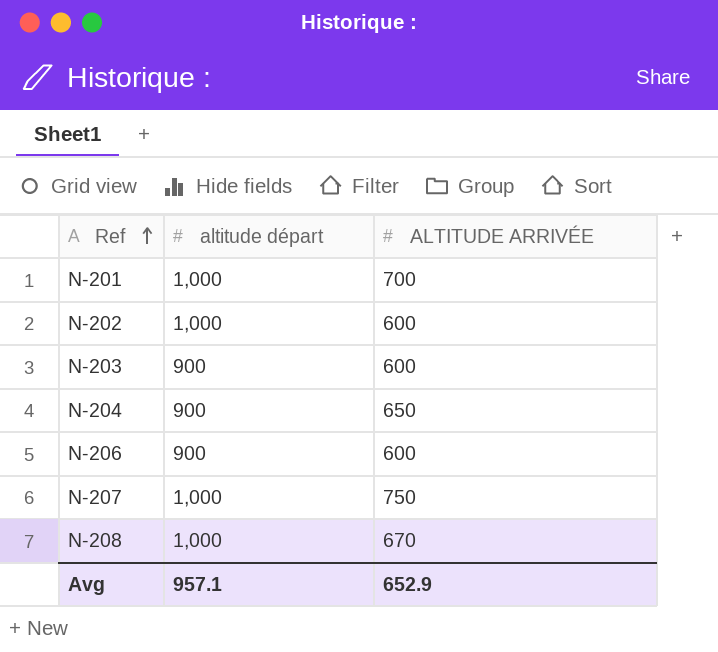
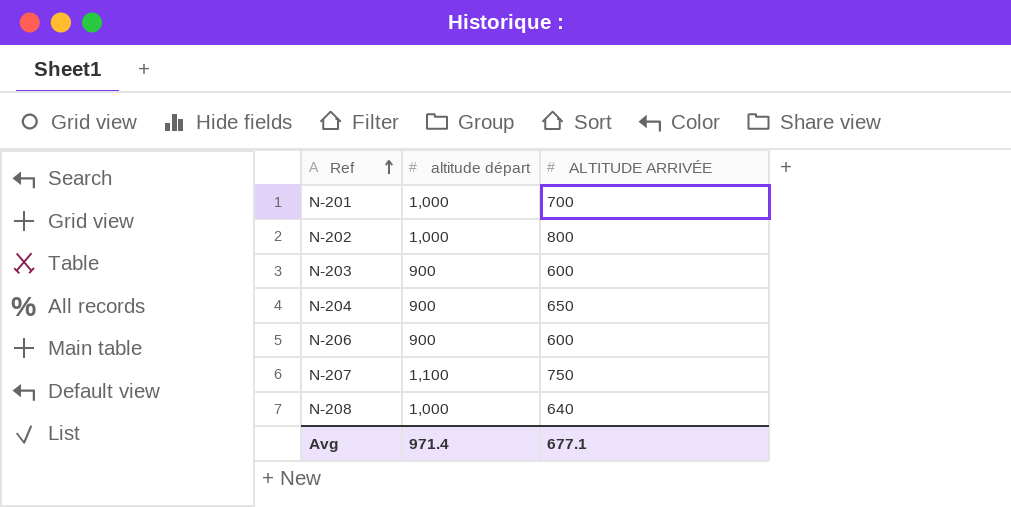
N-202 | ALTITUDE ARRIVÉE: 600 -> 800
N-207 | altitude départ: 1,000 -> 1,100
N-208 | ALTITUDE ARRIVÉE: 670 -> 640
Avg | altitude départ: 957.1 -> 971.4
Avg | ALTITUDE ARRIVÉE: 652.9 -> 677.1

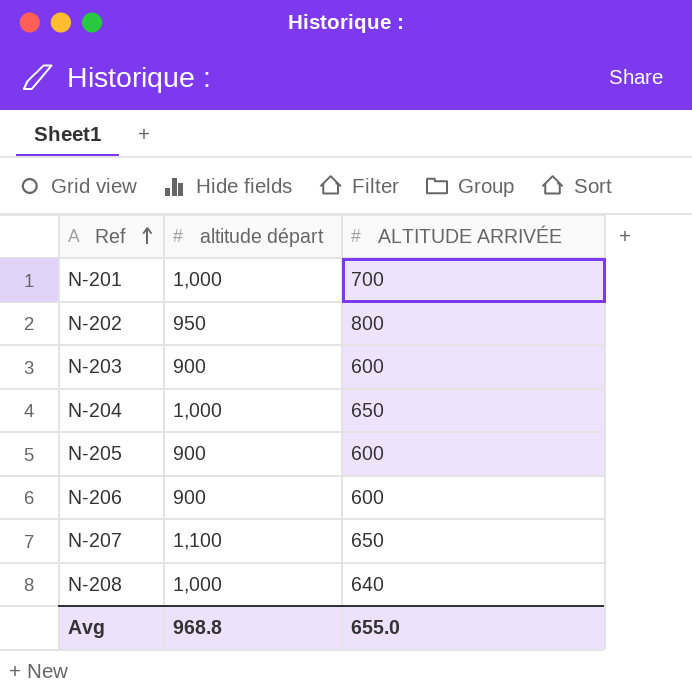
N-202 | altitude départ: 1,000 -> 950
N-204 | altitude départ: 900 -> 1,000
row N-205: none -> 900 | 600
N-207 | ALTITUDE ARRIVÉE: 750 -> 650
Avg | altitude départ: 971.4 -> 968.8
Avg | ALTITUDE ARRIVÉE: 677.1 -> 655.0

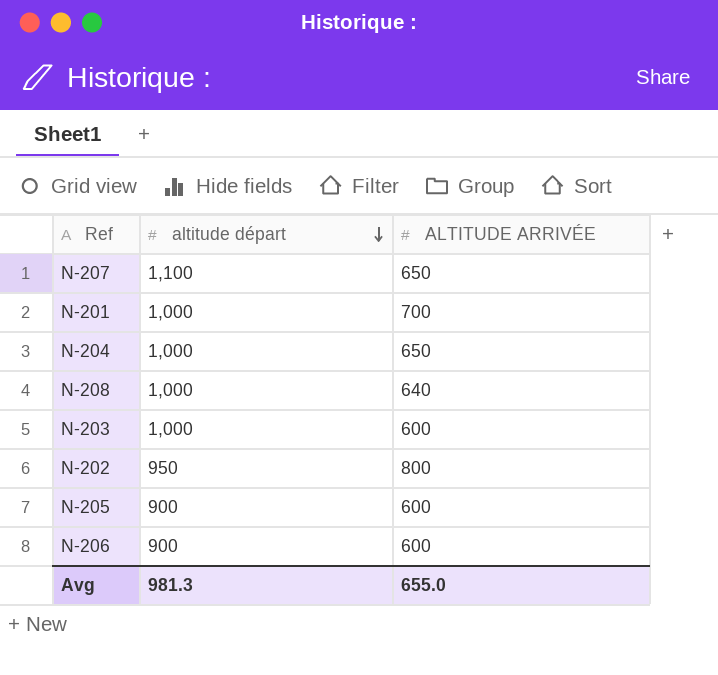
row order: Ref ascending -> altitude départ descending
N-203 | altitude départ: 900 -> 1,000
Avg | altitude départ: 968.8 -> 981.3

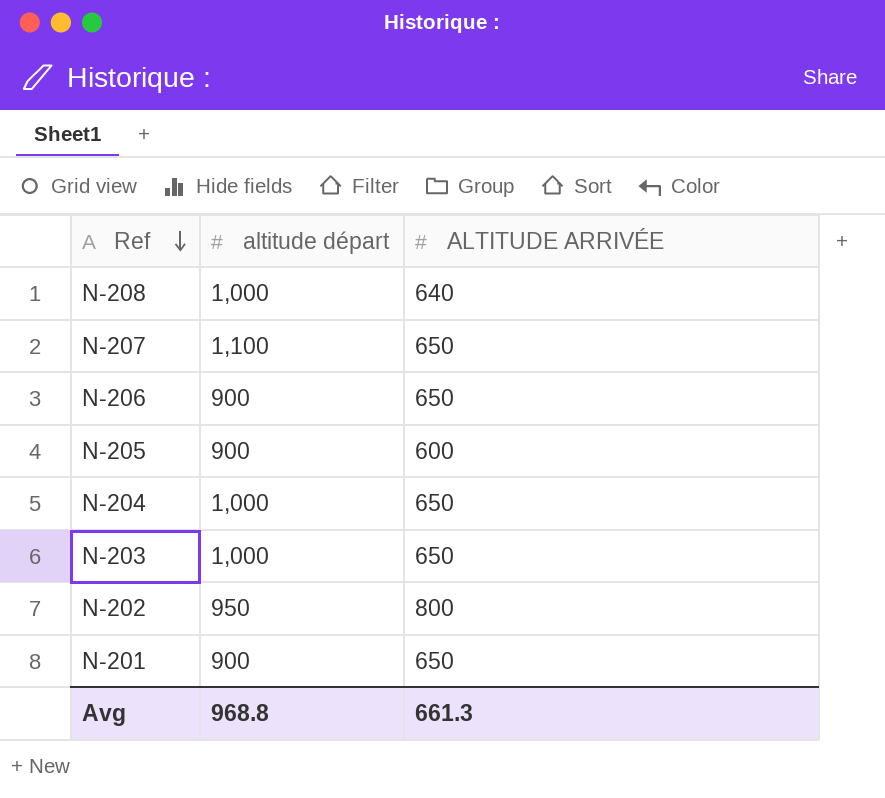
row order: altitude départ descending -> Ref descending
N-206 | ALTITUDE ARRIVÉE: 600 -> 650
N-203 | ALTITUDE ARRIVÉE: 600 -> 650
N-201 | altitude départ: 1,000 -> 900
N-201 | ALTITUDE ARRIVÉE: 700 -> 650
Avg | altitude départ: 981.3 -> 968.8
Avg | ALTITUDE ARRIVÉE: 655.0 -> 661.3

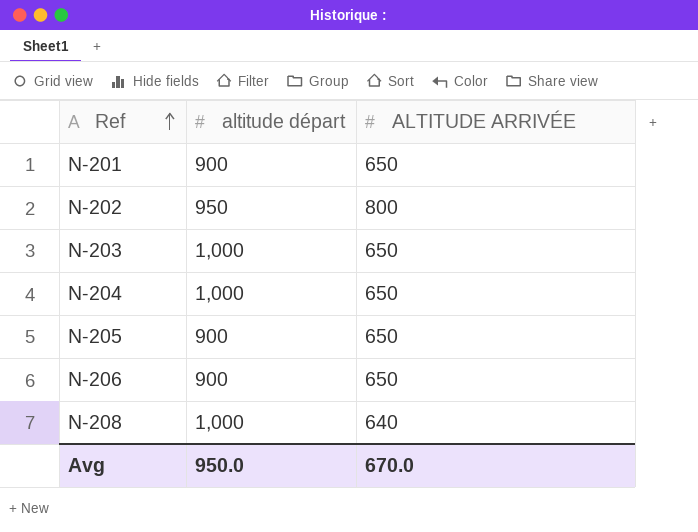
row order: Ref descending -> Ref ascending
row N-207: 1,100 | 650 -> none
N-205 | ALTITUDE ARRIVÉE: 600 -> 650
Avg | altitude départ: 968.8 -> 950.0
Avg | ALTITUDE ARRIVÉE: 661.3 -> 670.0

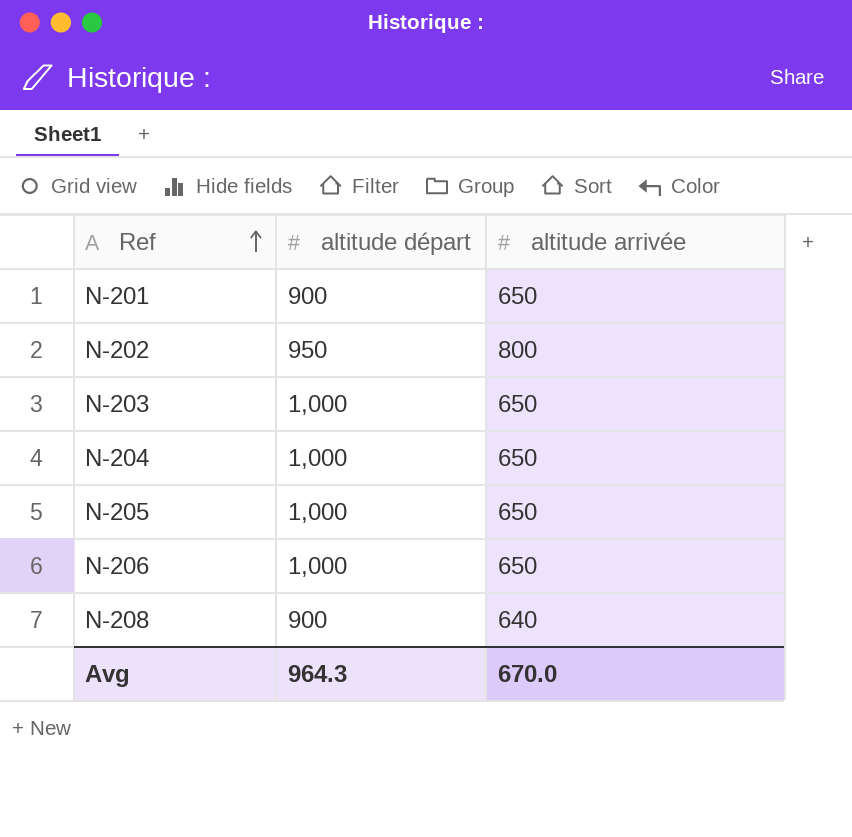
column name: ALTITUDE ARRIVÉE -> altitude arrivée
N-205 | altitude départ: 900 -> 1,000
N-206 | altitude départ: 900 -> 1,000
N-208 | altitude départ: 1,000 -> 900
Avg | altitude départ: 950.0 -> 964.3

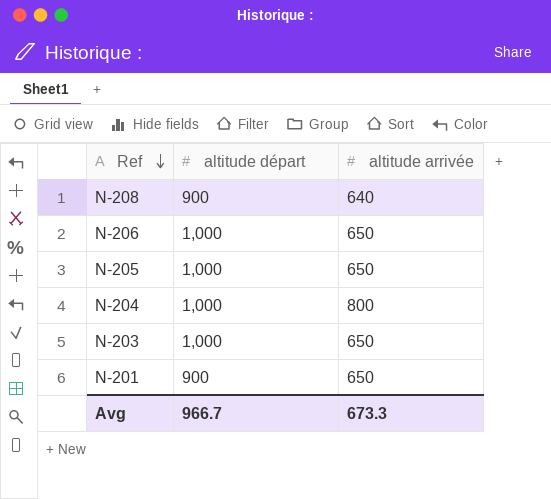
row order: Ref ascending -> Ref descending
row N-202: 950 | 800 -> none
N-204 | altitude arrivée: 650 -> 800
Avg | altitude départ: 964.3 -> 966.7
Avg | altitude arrivée: 670.0 -> 673.3

